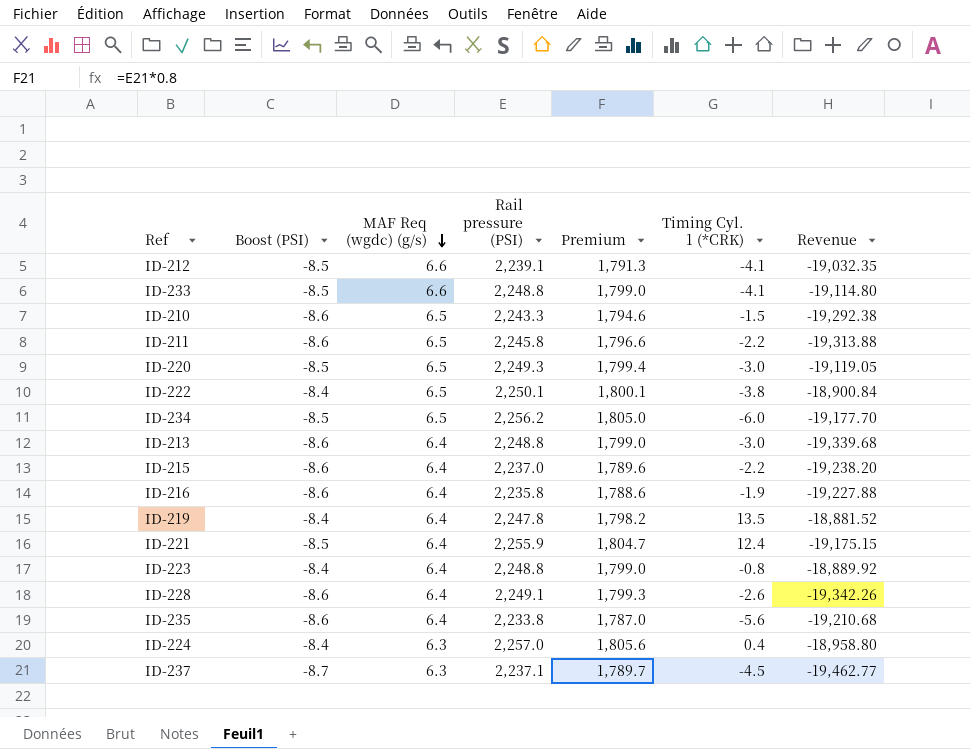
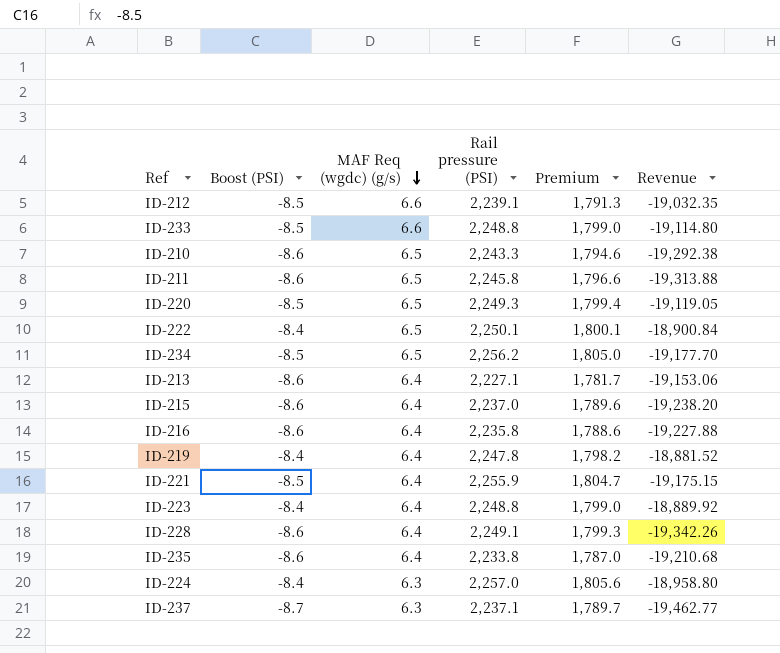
column Timing Cyl. 1 (*CRK) | position: 6 -> none
ID-213 | Rail pressure (PSI): 2,248.8 -> 2,227.1
ID-213 | Premium: 1,799.0 -> 1,781.7
ID-213 | Revenue: -19,339.68 -> -19,153.06

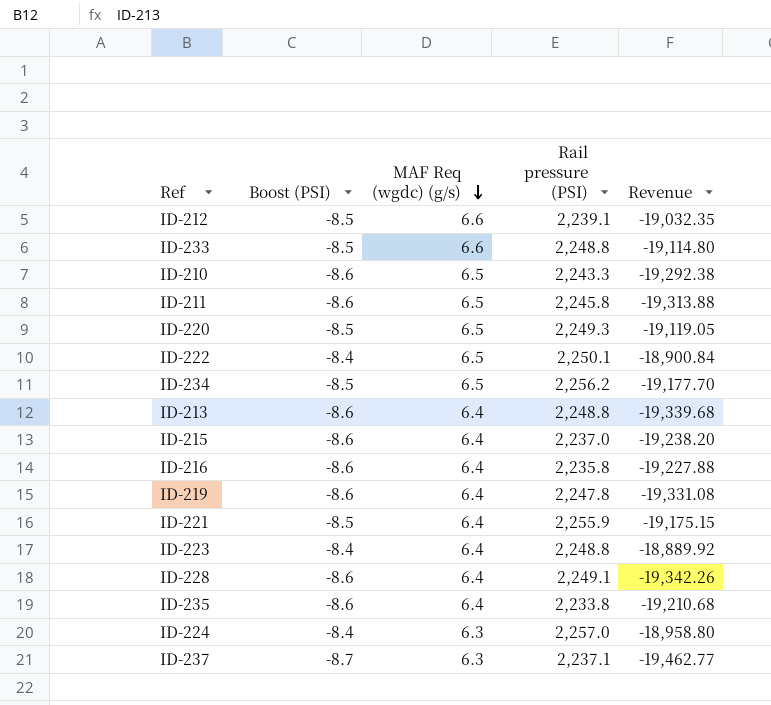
column Premium | formula: [Rail pressure (PSI)] * 0.8 -> none
ID-213 | Rail pressure (PSI): 2,227.1 -> 2,248.8
ID-213 | Revenue: -19,153.06 -> -19,339.68
ID-219 | Boost (PSI): -8.4 -> -8.6
ID-219 | Revenue: -18,881.52 -> -19,331.08

